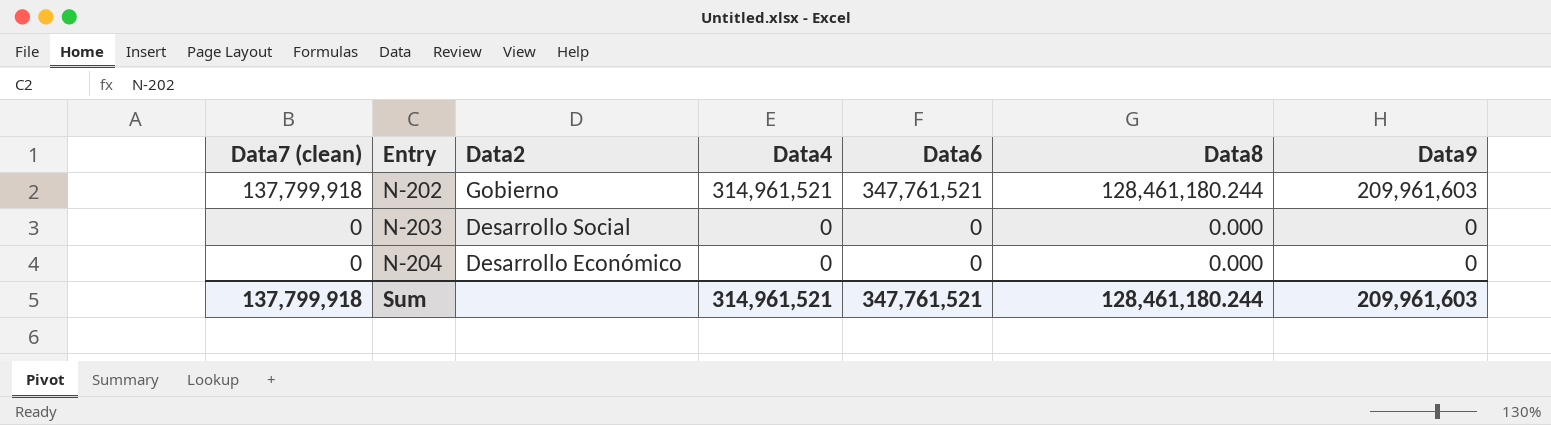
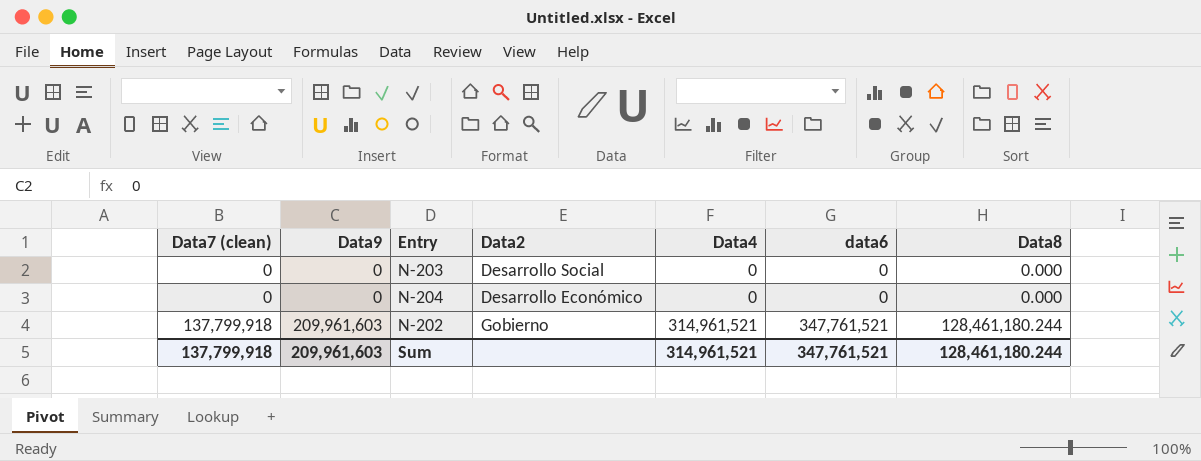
row order: Data7 (clean) descending -> Data7 (clean) ascending
column Data9 | position: 7 -> 2
column name: Data6 -> data6

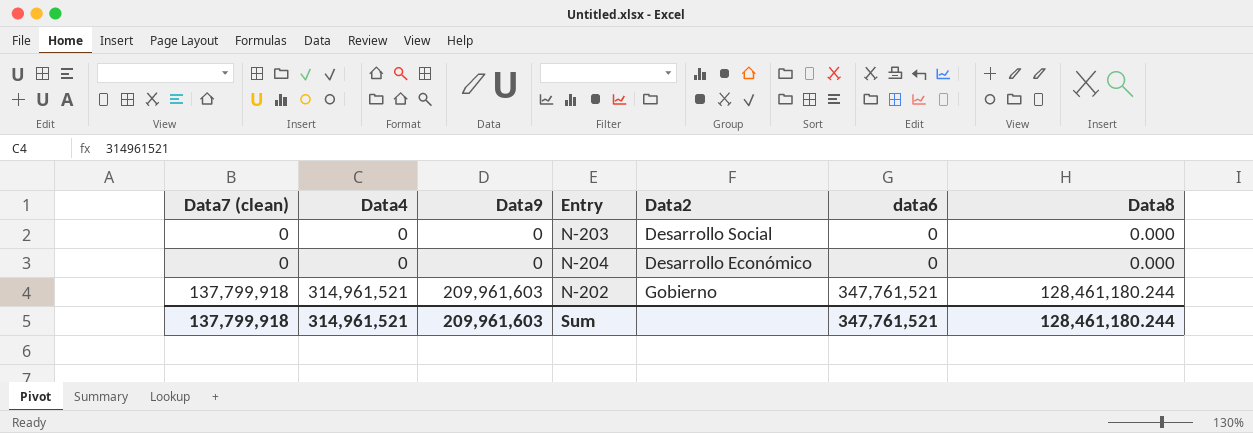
column Data4 | position: 5 -> 2

